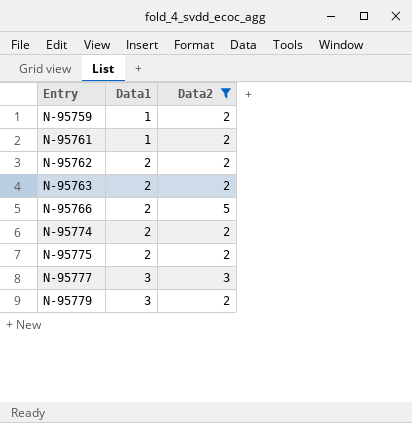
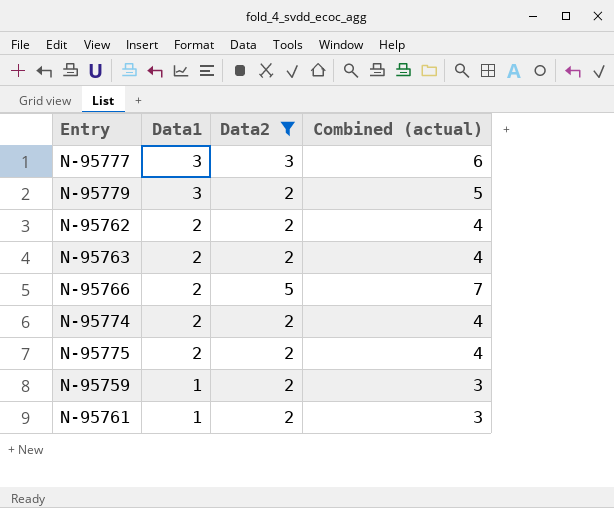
row order: Entry ascending -> Data1 descending
column Combined (actual) | formula: none -> [Data1] + [Data2]

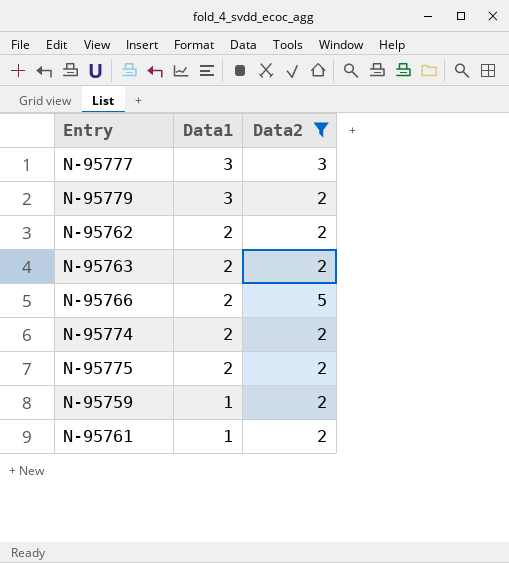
column Combined (actual) | formula: [Data1] + [Data2] -> none

